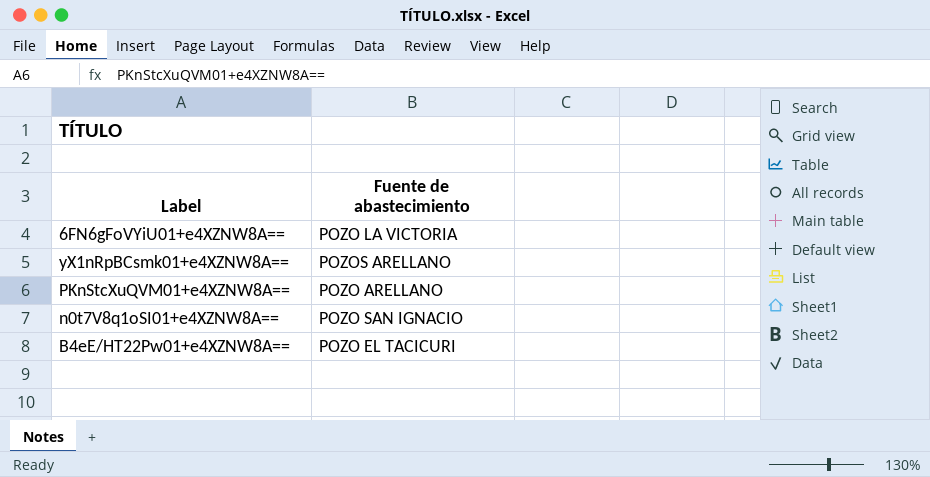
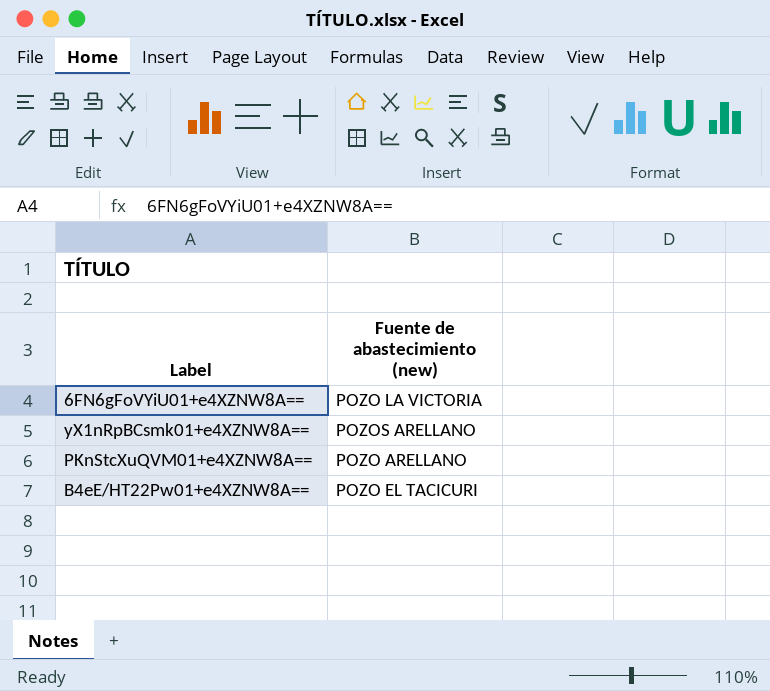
column name: Fuente de abastecimiento -> Fuente de abastecimiento (new)
row n0t7V8q1oSI01+e4XZNW8A==: POZO SAN IGNACIO -> none

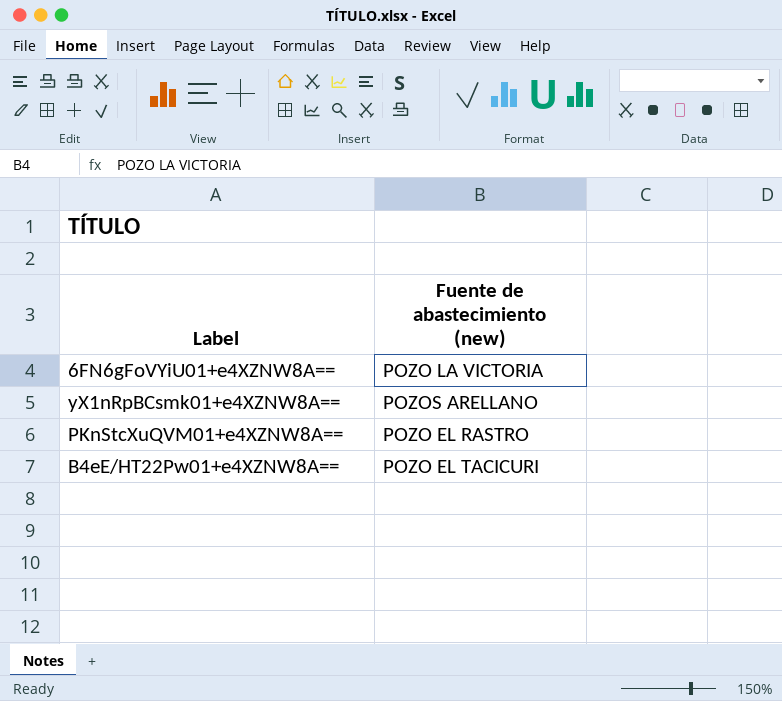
PKnStcXuQVM01+e4XZNW8A== | Fuente de abastecimiento (new): POZO ARELLANO -> POZO EL RASTRO

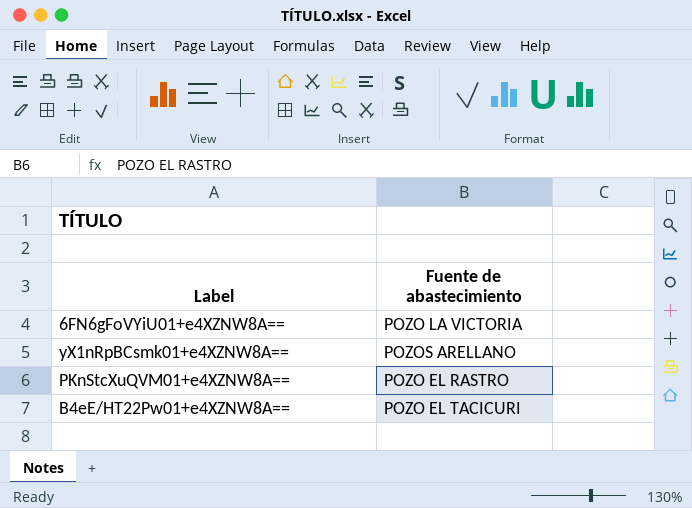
column name: Fuente de abastecimiento (new) -> Fuente de abastecimiento

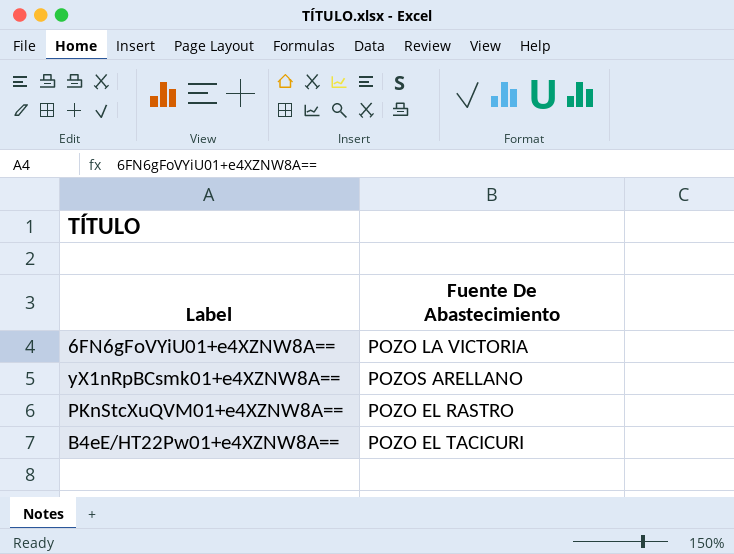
column name: Fuente de abastecimiento -> Fuente De Abastecimiento

